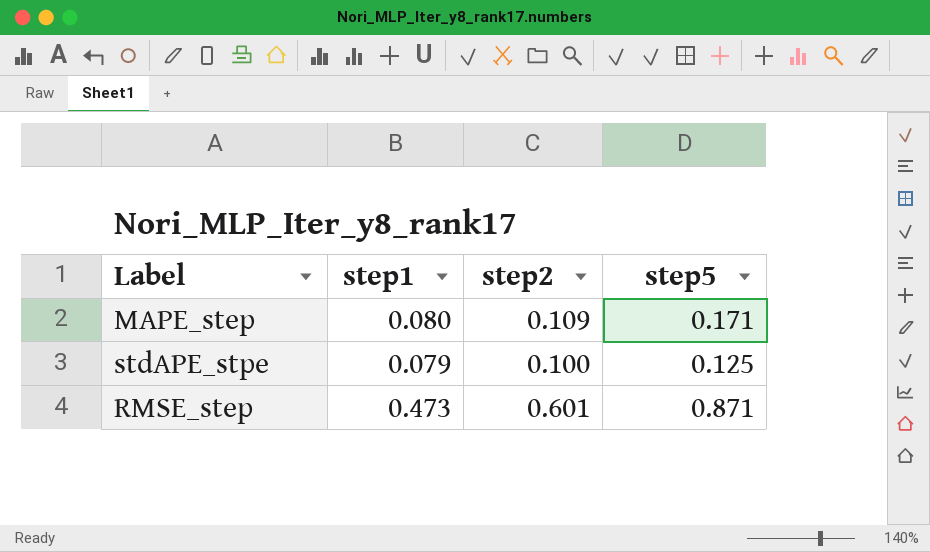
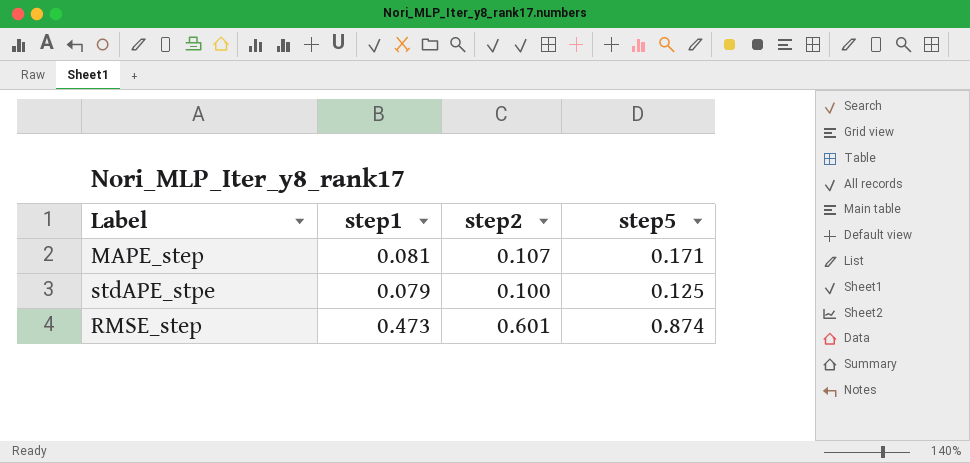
MAPE_step | step1: 0.080 -> 0.081
MAPE_step | step2: 0.109 -> 0.107
RMSE_step | step5: 0.871 -> 0.874

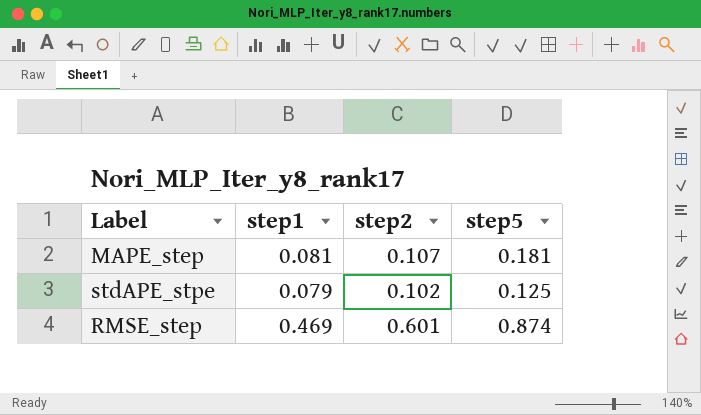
MAPE_step | step5: 0.171 -> 0.181
stdAPE_stpe | step2: 0.100 -> 0.102
RMSE_step | step1: 0.473 -> 0.469

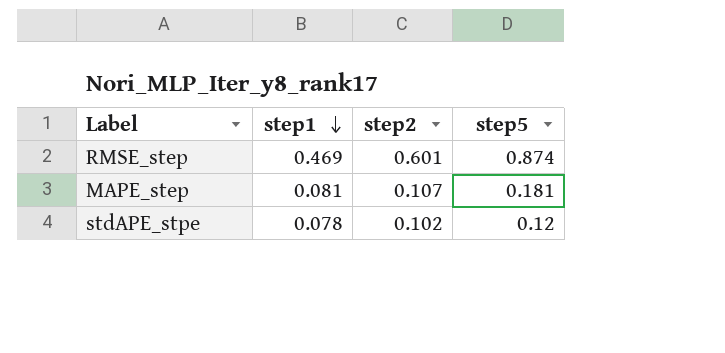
row order: none -> step1 descending
stdAPE_stpe | step1: 0.079 -> 0.078
stdAPE_stpe | step5: 0.125 -> 0.12

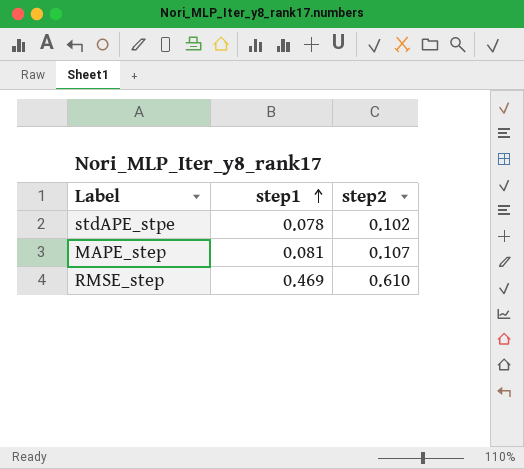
row order: step1 descending -> step1 ascending
column step5 | position: 4 -> none
RMSE_step | step2: 0.601 -> 0.610

